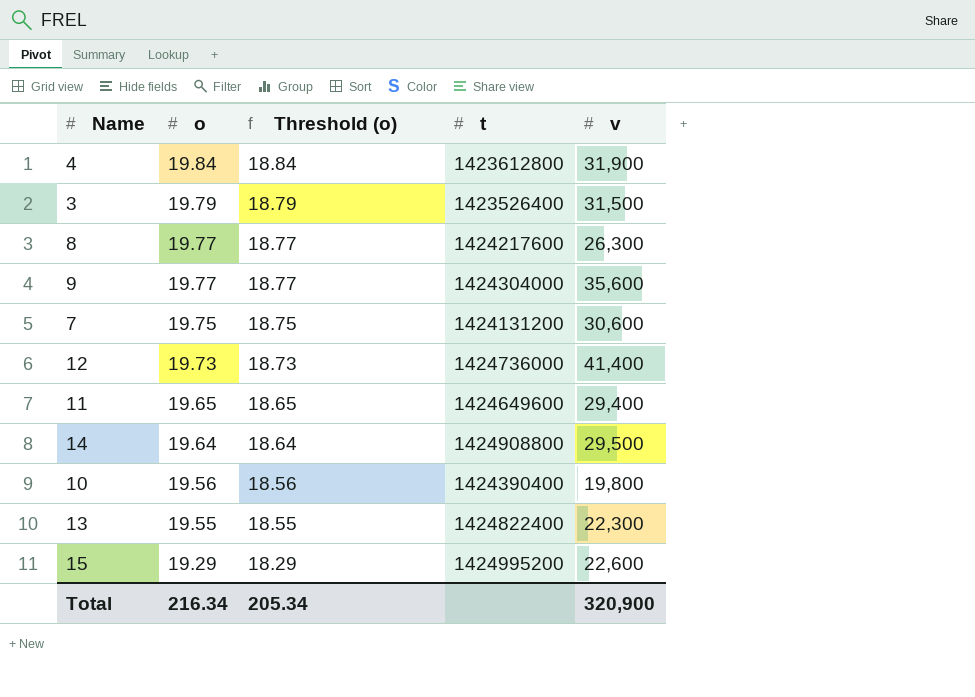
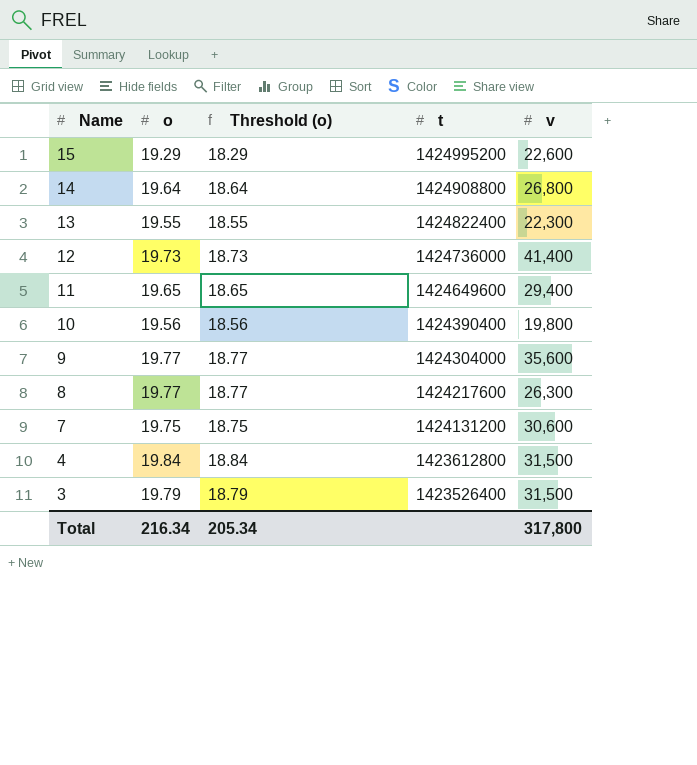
row order: o descending -> Name descending
14 | v: 29,500 -> 26,800
4 | v: 31,900 -> 31,500
Total | v: 320,900 -> 317,800

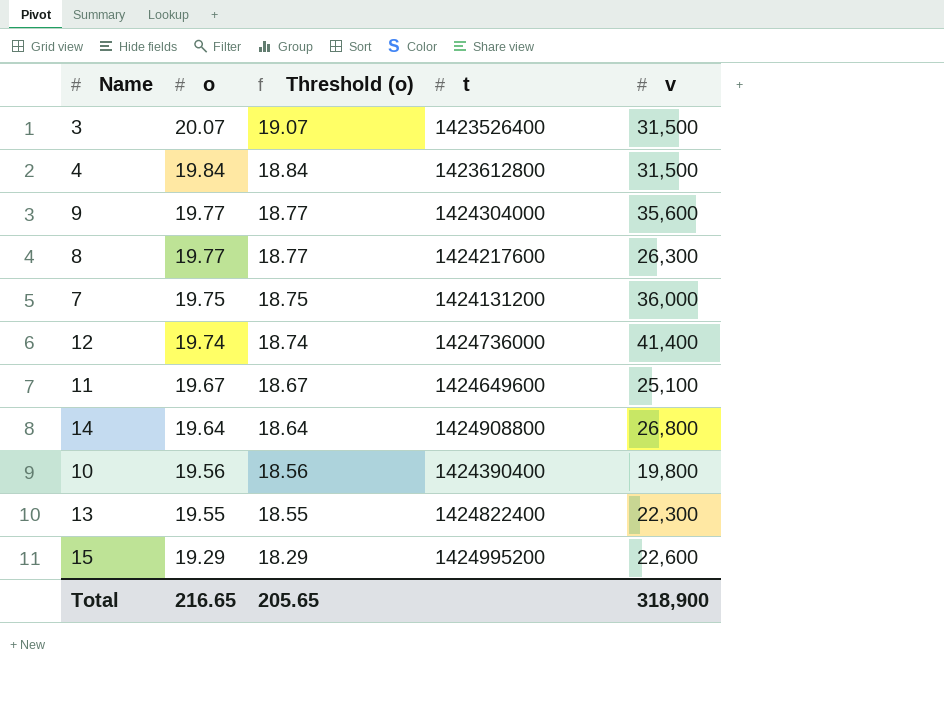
row order: Name descending -> o descending
3 | o: 19.79 -> 20.07
3 | Threshold (o): 18.79 -> 19.07
7 | v: 30,600 -> 36,000
12 | o: 19.73 -> 19.74
12 | Threshold (o): 18.73 -> 18.74
11 | o: 19.65 -> 19.67
11 | Threshold (o): 18.65 -> 18.67
11 | v: 29,400 -> 25,100
Total | o: 216.34 -> 216.65
Total | Threshold (o): 205.34 -> 205.65
Total | v: 317,800 -> 318,900

